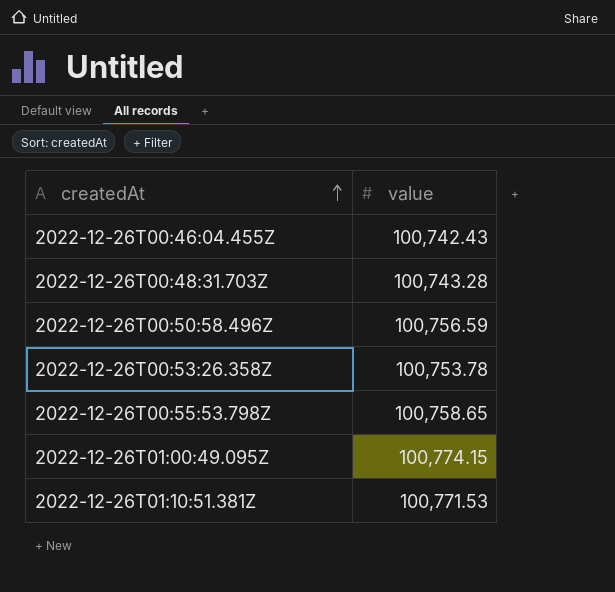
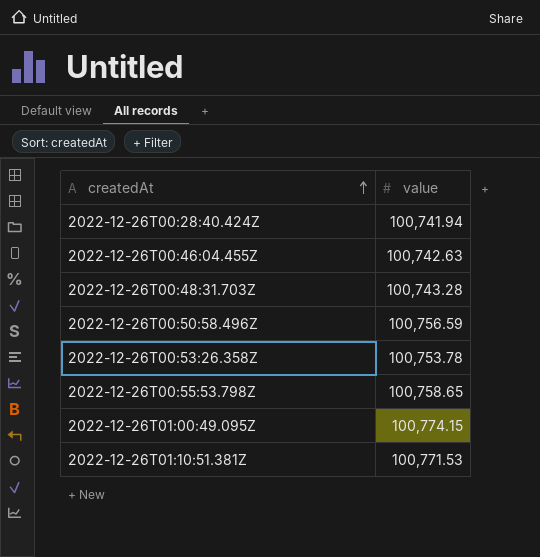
row 2022-12-26T00:28:40.424Z: none -> 100,741.94
2022-12-26T00:46:04.455Z | value: 100,742.43 -> 100,742.63

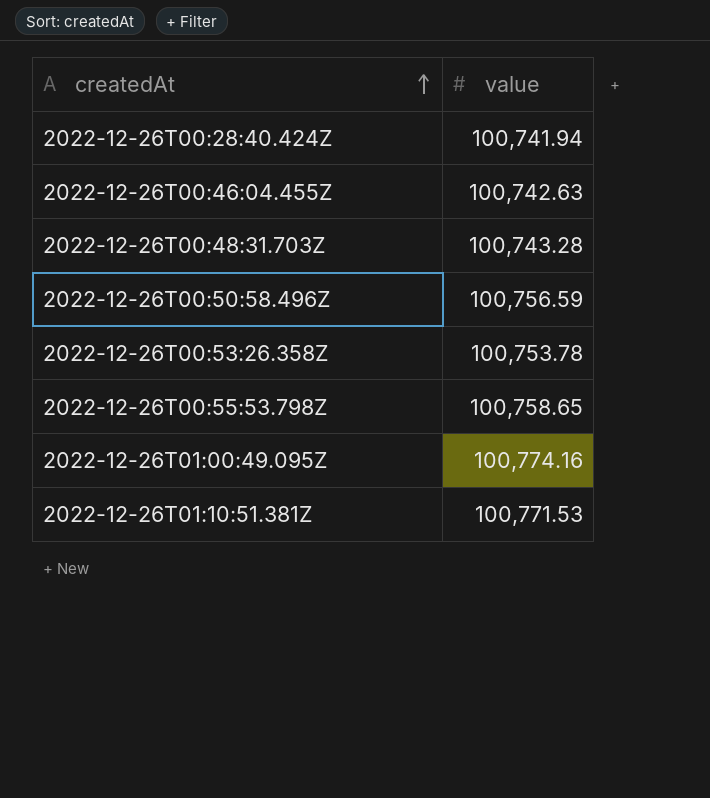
2022-12-26T01:00:49.095Z | value: 100,774.15 -> 100,774.16

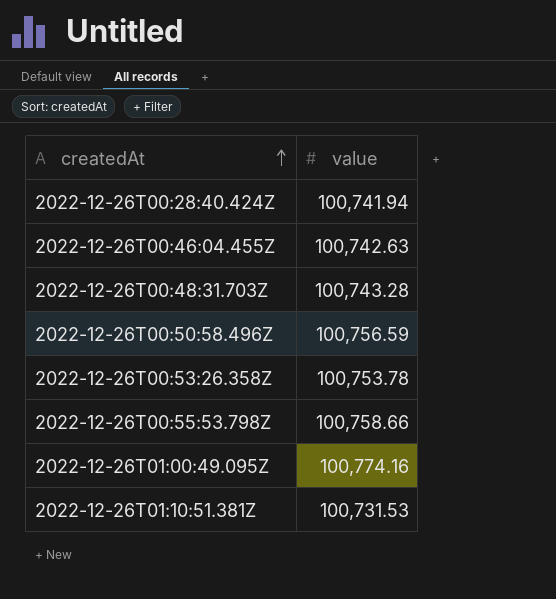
2022-12-26T00:55:53.798Z | value: 100,758.65 -> 100,758.66
2022-12-26T01:10:51.381Z | value: 100,771.53 -> 100,731.53

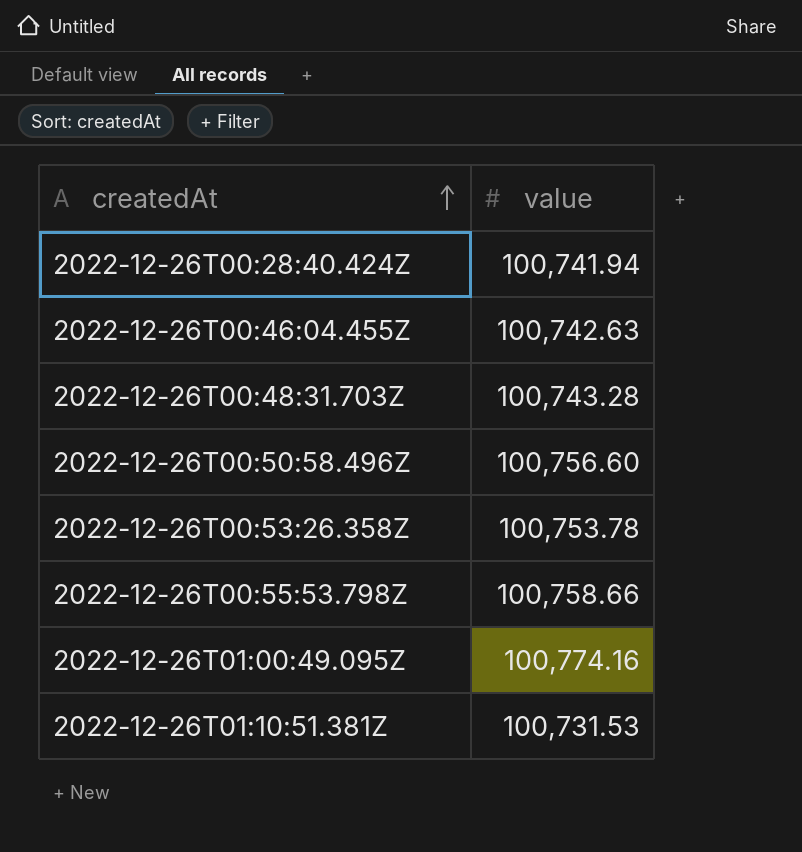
2022-12-26T00:50:58.496Z | value: 100,756.59 -> 100,756.60

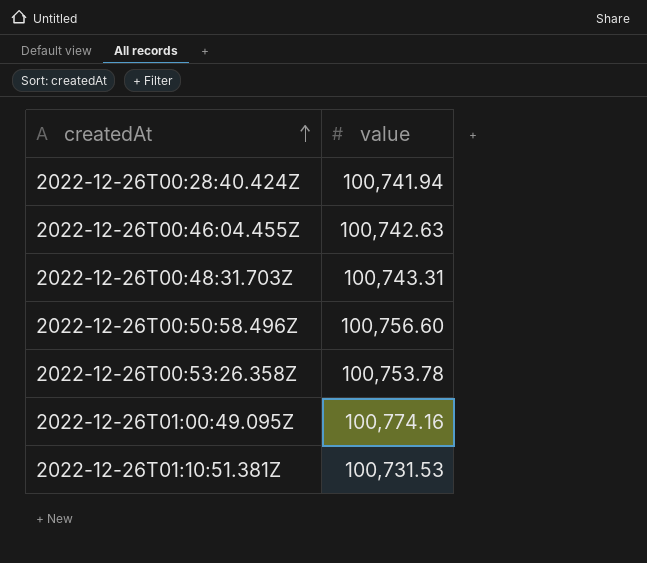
row 2022-12-26T00:55:53.798Z: 100,758.66 -> none
2022-12-26T00:48:31.703Z | value: 100,743.28 -> 100,743.31

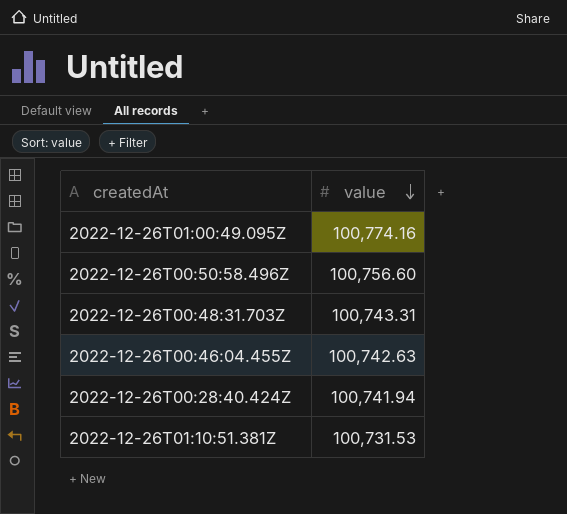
row order: createdAt ascending -> value descending
row 2022-12-26T00:53:26.358Z: 100,753.78 -> none

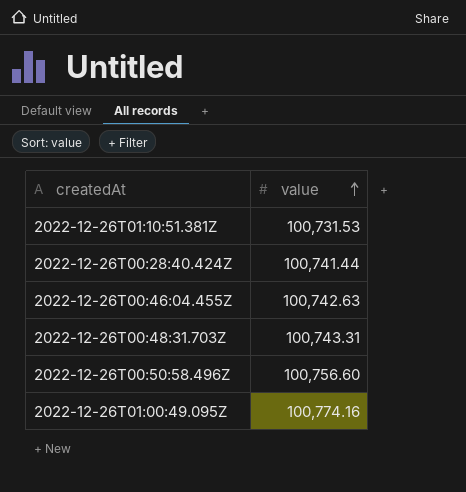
row order: value descending -> value ascending
2022-12-26T00:28:40.424Z | value: 100,741.94 -> 100,741.44

